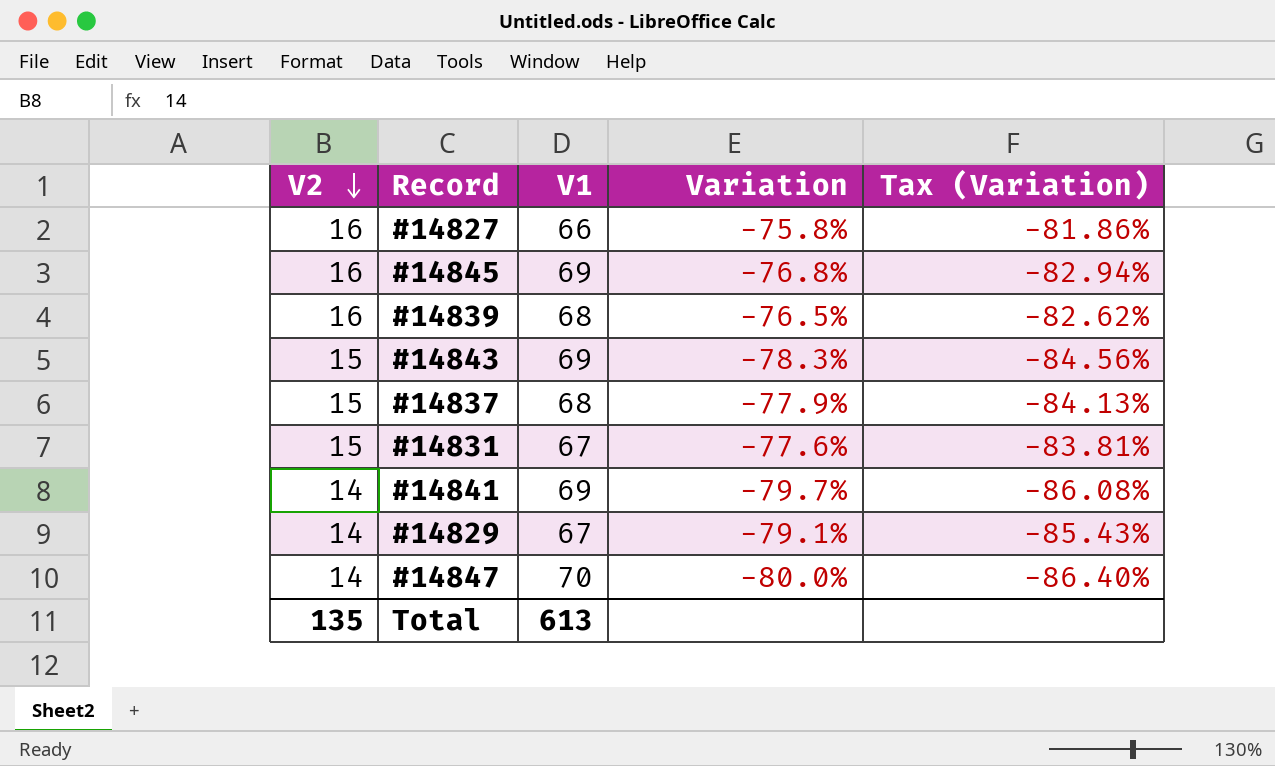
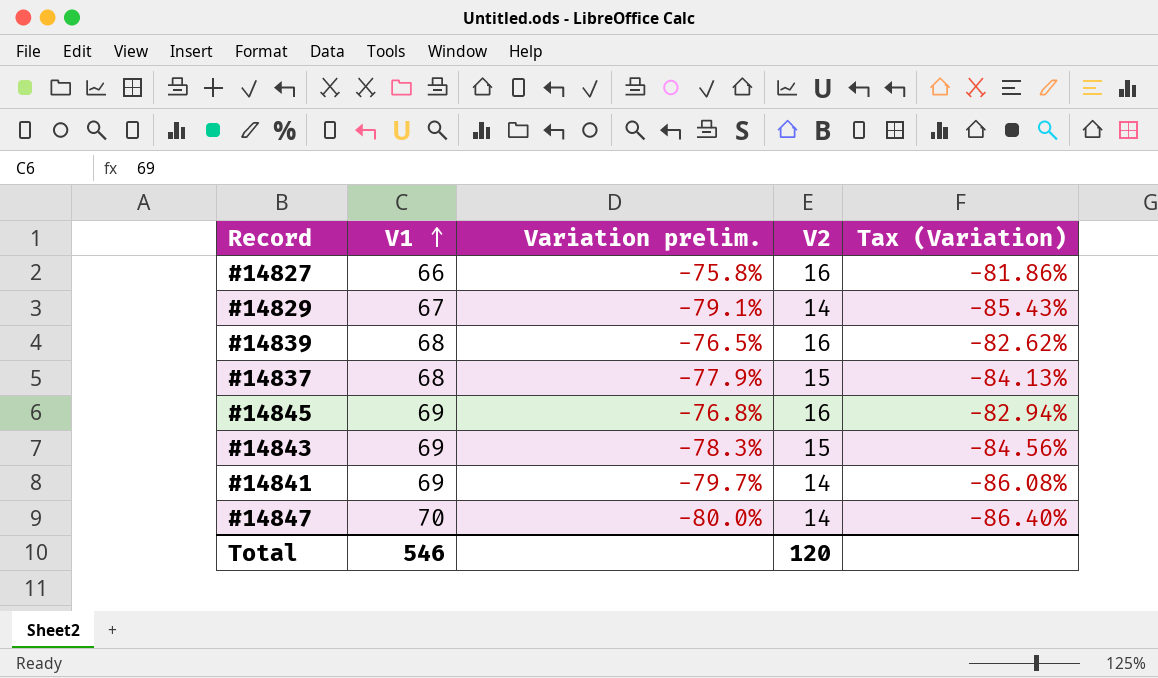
row order: V2 descending -> V1 ascending
column name: Variation -> Variation prelim.
column V2 | position: 1 -> 4
row #14831: 15 | 67 | -77.6% | -83.81% -> none
Total | V1: 613 -> 546
Total | V2: 135 -> 120

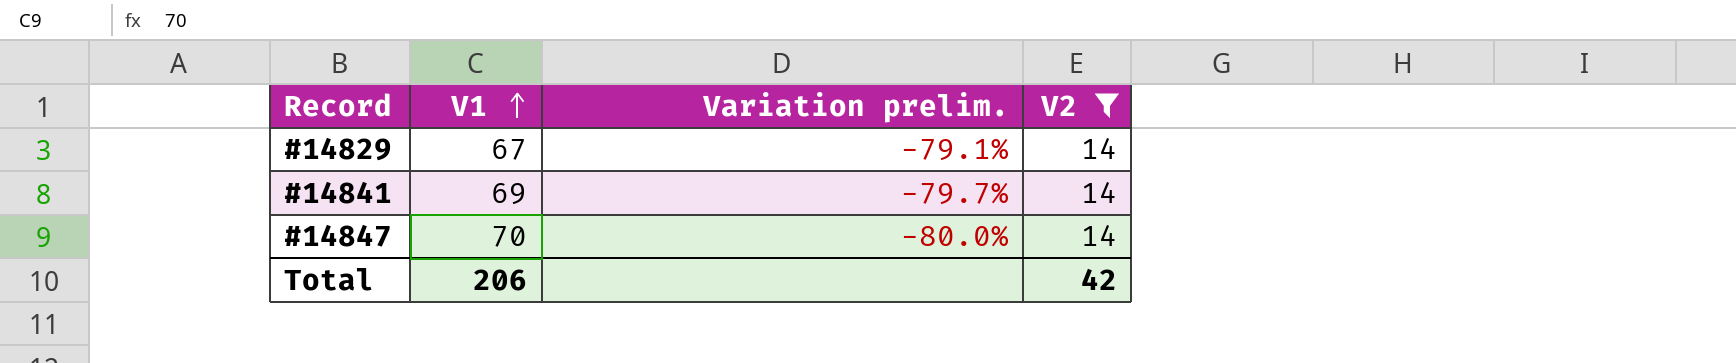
filter: none -> V2 = 14
column Tax (Variation) | formula: [Variation prelim.] * 1.08 -> none
Total | V1: 546 -> 206
Total | V2: 120 -> 42

